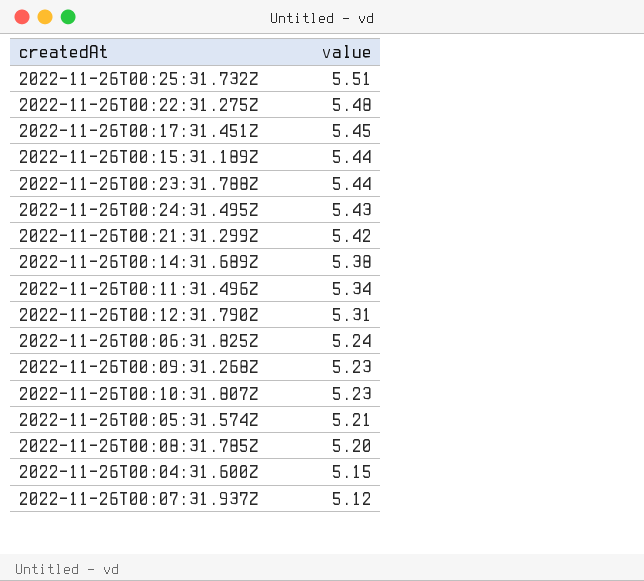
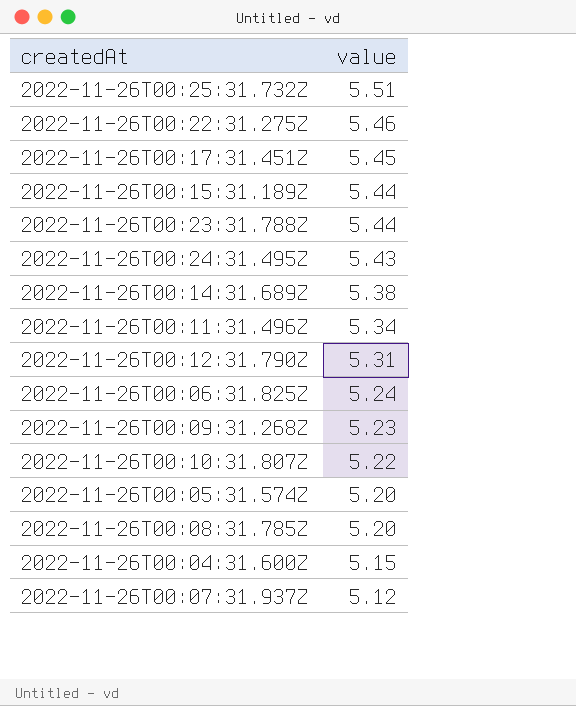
row 2022-11-26T00:21:31.299Z: 5.42 -> none
2022-11-26T00:22:31.275Z | value: 5.48 -> 5.46
2022-11-26T00:10:31.807Z | value: 5.23 -> 5.22
2022-11-26T00:05:31.574Z | value: 5.21 -> 5.20

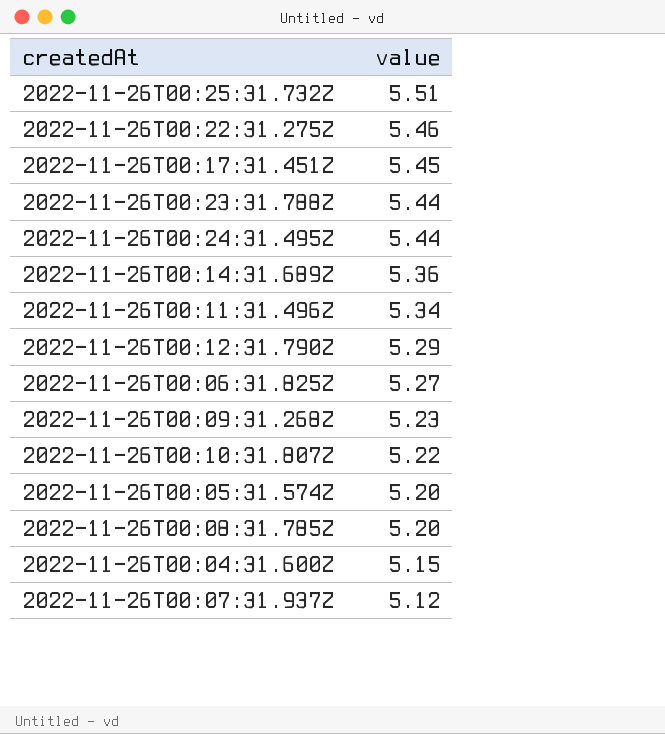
row 2022-11-26T00:15:31.189Z: 5.44 -> none
2022-11-26T00:24:31.495Z | value: 5.43 -> 5.44
2022-11-26T00:14:31.689Z | value: 5.38 -> 5.36
2022-11-26T00:12:31.790Z | value: 5.31 -> 5.29
2022-11-26T00:06:31.825Z | value: 5.24 -> 5.27

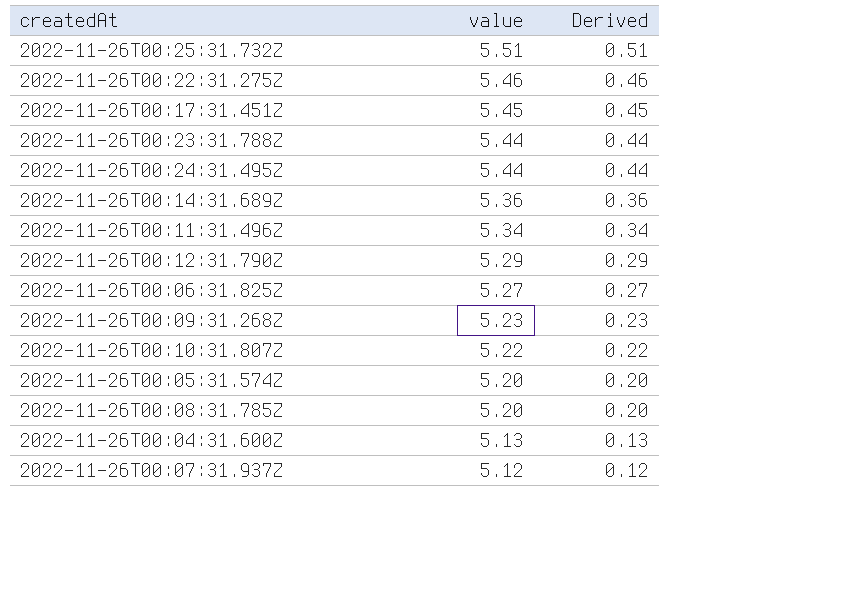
column Derived | formula: none -> [value] - 5
2022-11-26T00:04:31.600Z | value: 5.15 -> 5.13

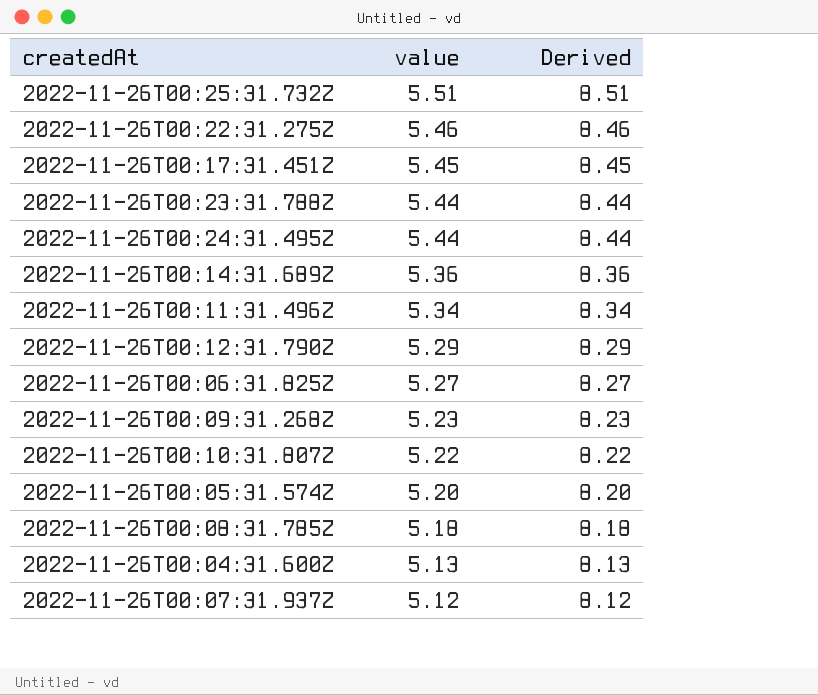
column Derived | formula: [value] - 5 -> [value] + 3
2022-11-26T00:08:31.785Z | value: 5.20 -> 5.18

